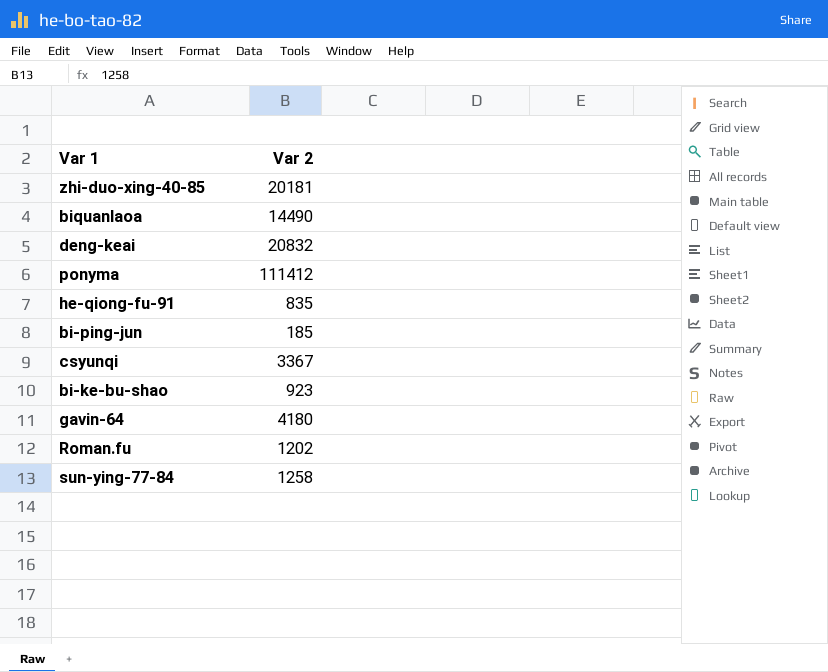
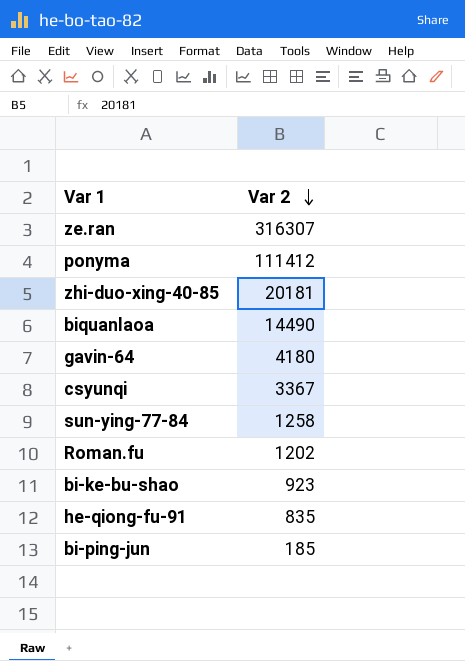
row order: none -> Var 2 descending
row deng-keai: 20832 -> none
row ze.ran: none -> 316307

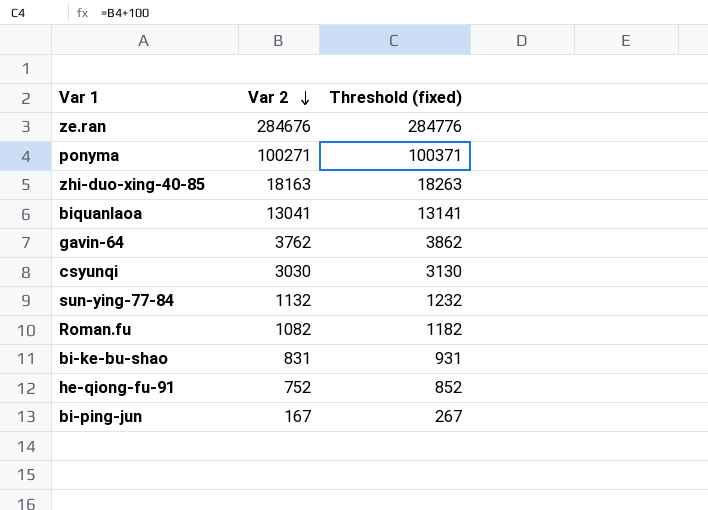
column Threshold (fixed) | formula: none -> [Var 2] + 100
ze.ran | Var 2: 316307 -> 284676
ponyma | Var 2: 111412 -> 100271
zhi-duo-xing-40-85 | Var 2: 20181 -> 18163
biquanlaoa | Var 2: 14490 -> 13041
gavin-64 | Var 2: 4180 -> 3762
csyunqi | Var 2: 3367 -> 3030
sun-ying-77-84 | Var 2: 1258 -> 1132
Roman.fu | Var 2: 1202 -> 1082
bi-ke-bu-shao | Var 2: 923 -> 831
he-qiong-fu-91 | Var 2: 835 -> 752
bi-ping-jun | Var 2: 185 -> 167

